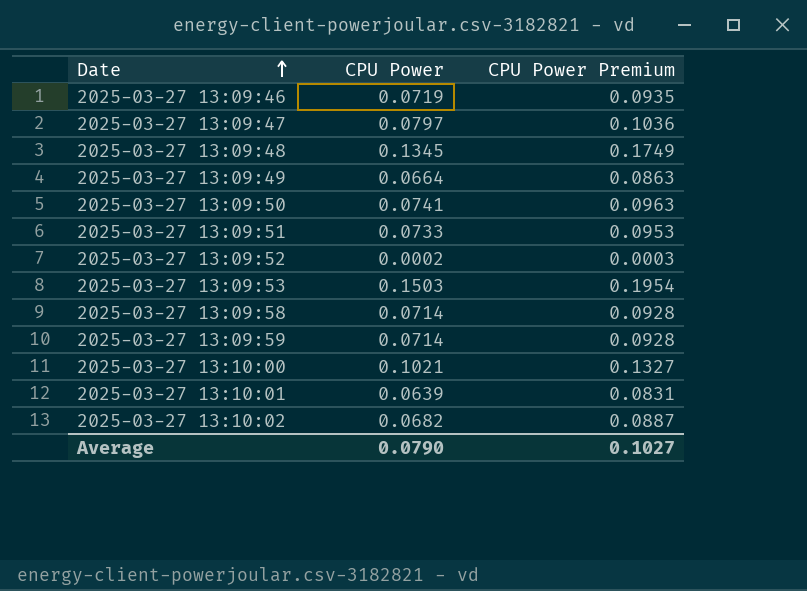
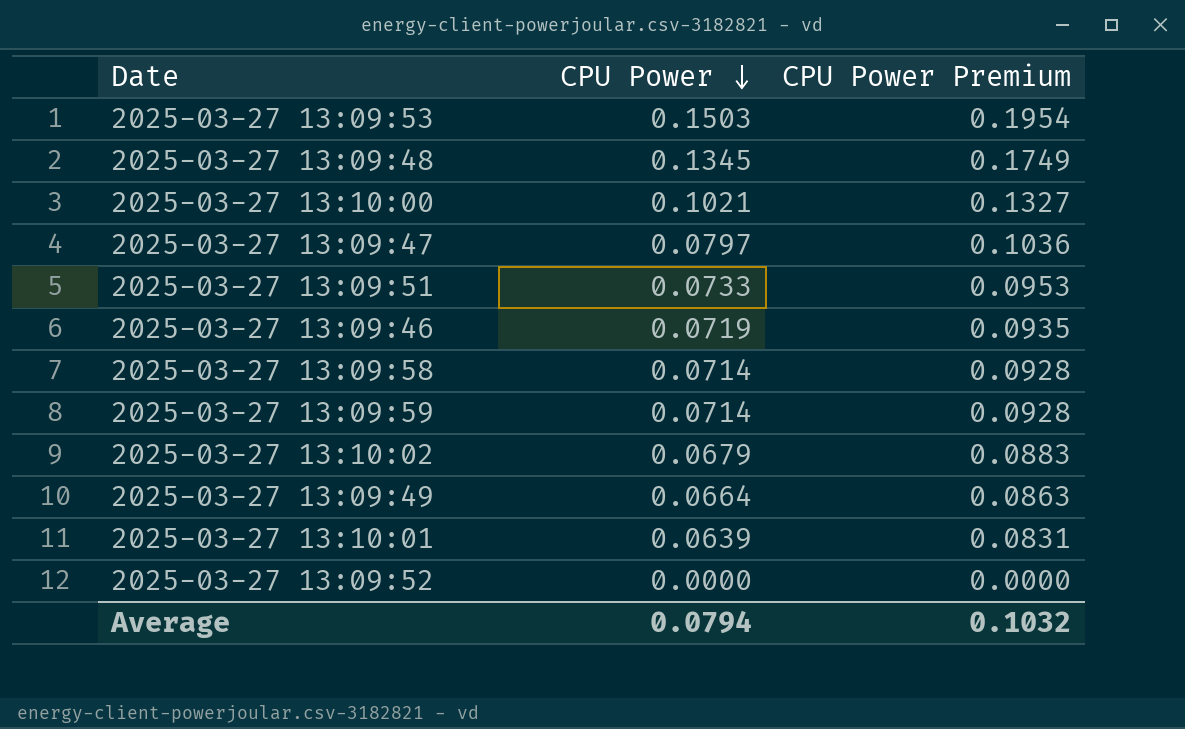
row order: Date ascending -> CPU Power descending
row 2025-03-27 13:09:50: 0.0741 | 0.0963 -> none
2025-03-27 13:10:02 | CPU Power: 0.0682 -> 0.0679
2025-03-27 13:10:02 | CPU Power Premium: 0.0887 -> 0.0883
2025-03-27 13:09:52 | CPU Power: 0.0002 -> 0.0000
2025-03-27 13:09:52 | CPU Power Premium: 0.0003 -> 0.0000
Average | CPU Power: 0.0790 -> 0.0794
Average | CPU Power Premium: 0.1027 -> 0.1032

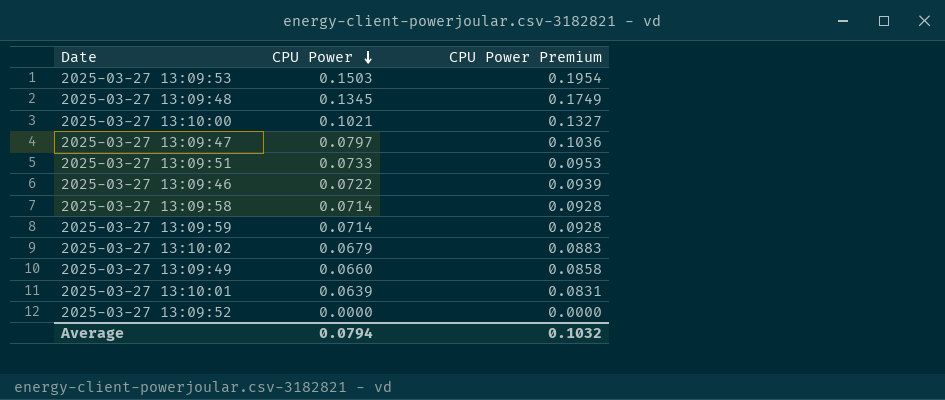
2025-03-27 13:09:46 | CPU Power: 0.0719 -> 0.0722
2025-03-27 13:09:46 | CPU Power Premium: 0.0935 -> 0.0939
2025-03-27 13:09:49 | CPU Power: 0.0664 -> 0.0660
2025-03-27 13:09:49 | CPU Power Premium: 0.0863 -> 0.0858

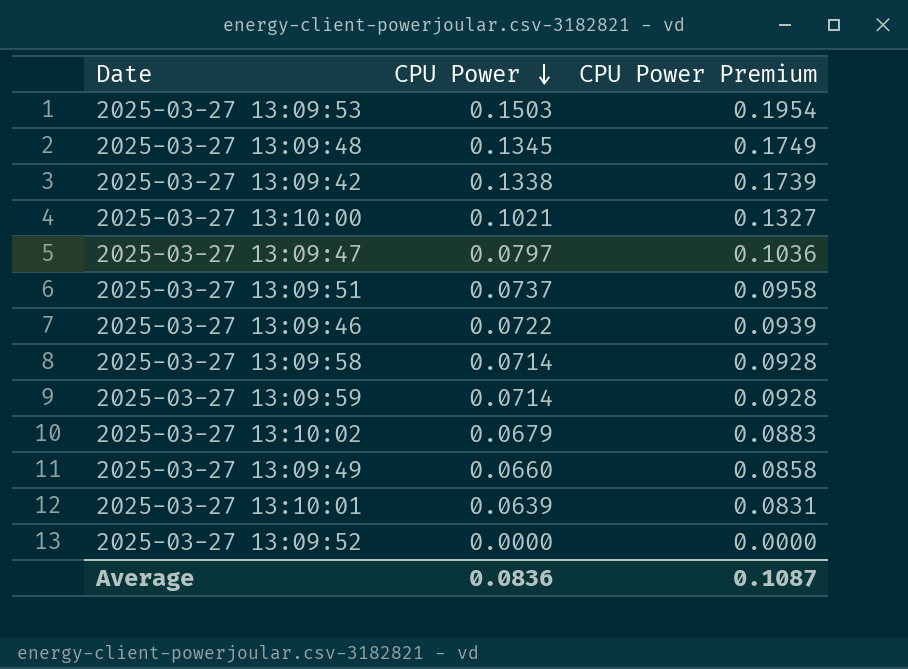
row 2025-03-27 13:09:42: none -> 0.1338 | 0.1739
2025-03-27 13:09:51 | CPU Power: 0.0733 -> 0.0737
2025-03-27 13:09:51 | CPU Power Premium: 0.0953 -> 0.0958
Average | CPU Power: 0.0794 -> 0.0836
Average | CPU Power Premium: 0.1032 -> 0.1087

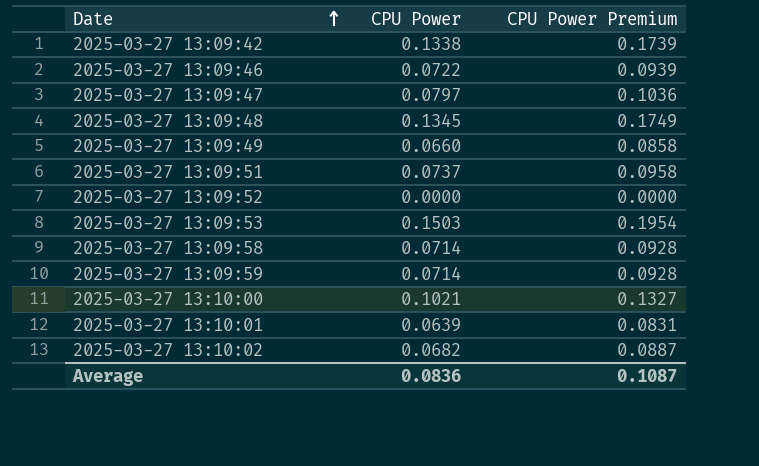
row order: CPU Power descending -> Date ascending
2025-03-27 13:10:02 | CPU Power: 0.0679 -> 0.0682
2025-03-27 13:10:02 | CPU Power Premium: 0.0883 -> 0.0887

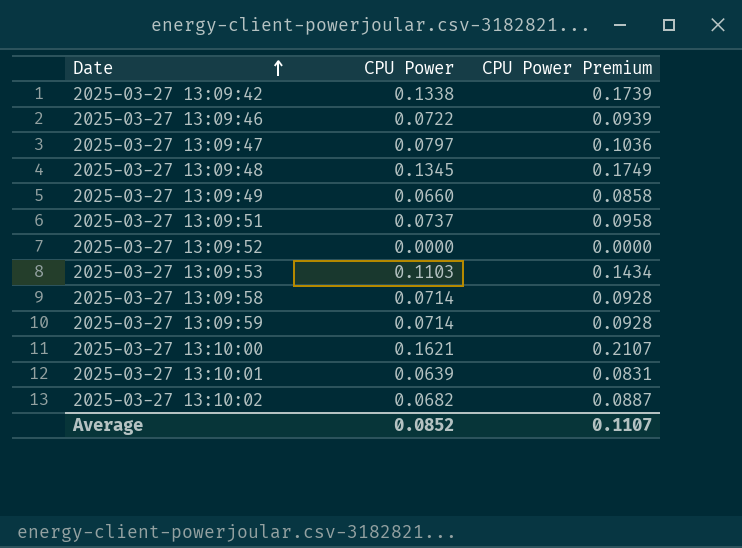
2025-03-27 13:09:53 | CPU Power: 0.1503 -> 0.1103
2025-03-27 13:09:53 | CPU Power Premium: 0.1954 -> 0.1434
2025-03-27 13:10:00 | CPU Power: 0.1021 -> 0.1621
2025-03-27 13:10:00 | CPU Power Premium: 0.1327 -> 0.2107
Average | CPU Power: 0.0836 -> 0.0852
Average | CPU Power Premium: 0.1087 -> 0.1107

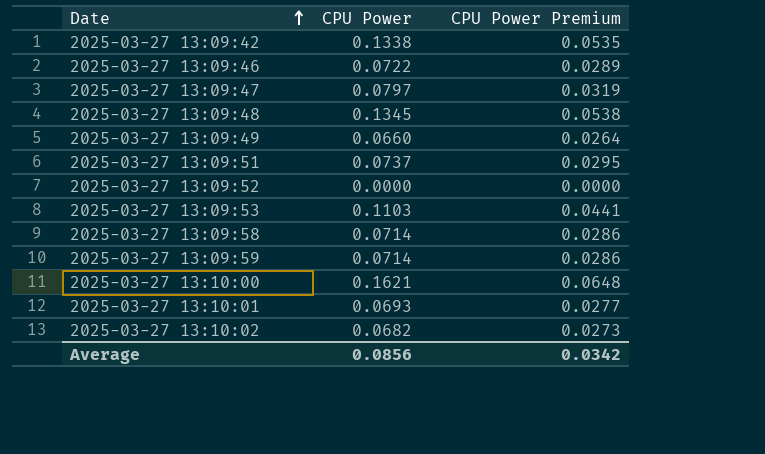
column CPU Power Premium | formula: [CPU Power] * 1.3 -> [CPU Power] * 0.4
2025-03-27 13:10:01 | CPU Power: 0.0639 -> 0.0693
Average | CPU Power: 0.0852 -> 0.0856
Average | CPU Power Premium: 0.1107 -> 0.0342

